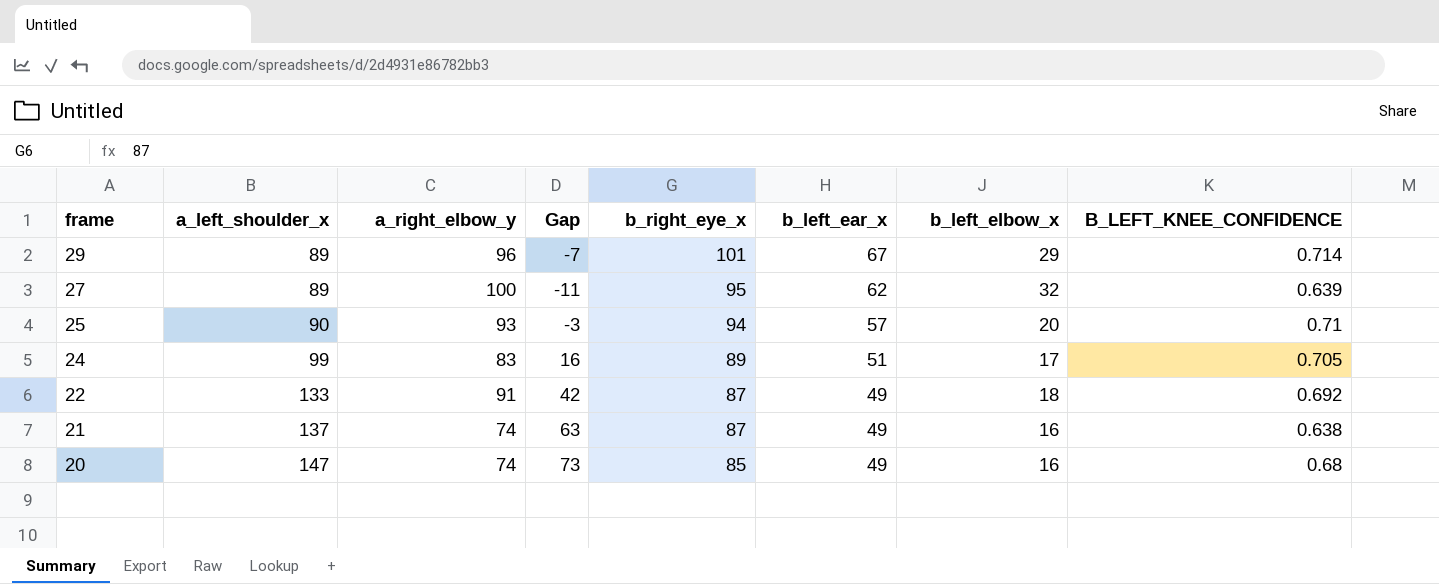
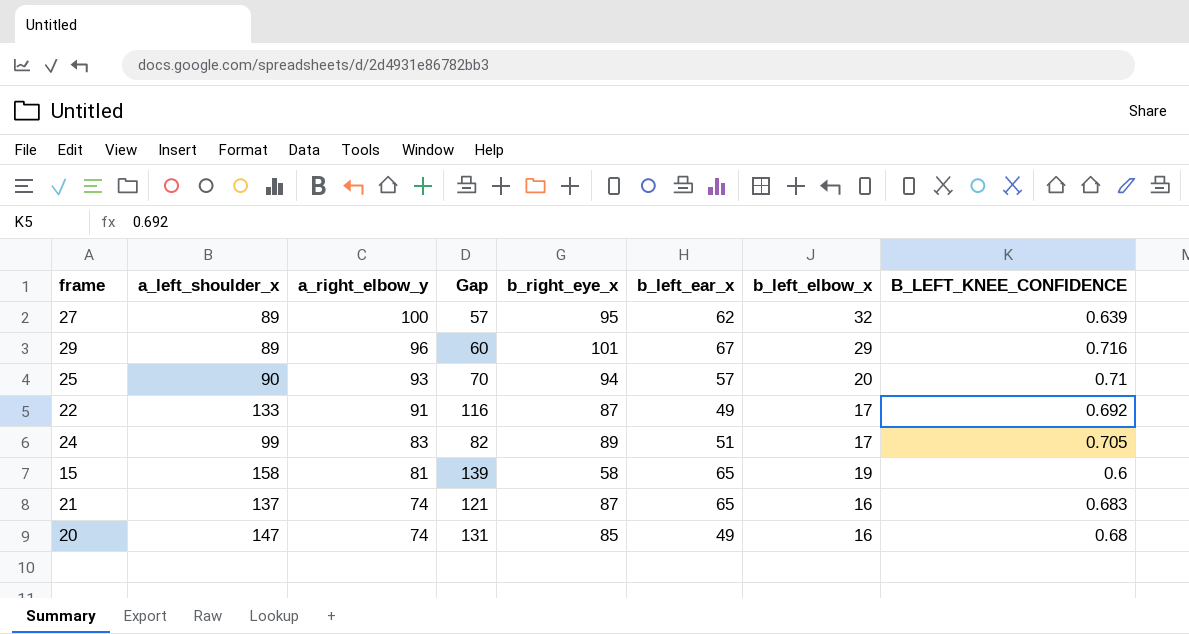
row order: frame descending -> a_right_elbow_y descending
column Gap | formula: [a_left_shoulder_x] - [a_right_elbow_y] -> [a_left_shoulder_x] - [b_left_elbow_x]
29 | B_LEFT_KNEE_CONFIDENCE: 0.714 -> 0.716
22 | b_left_elbow_x: 18 -> 17
row 15: none -> 158 | 81 | 139 | 58 | 65 | 19 | 0.6
21 | b_left_ear_x: 49 -> 65
21 | B_LEFT_KNEE_CONFIDENCE: 0.638 -> 0.683

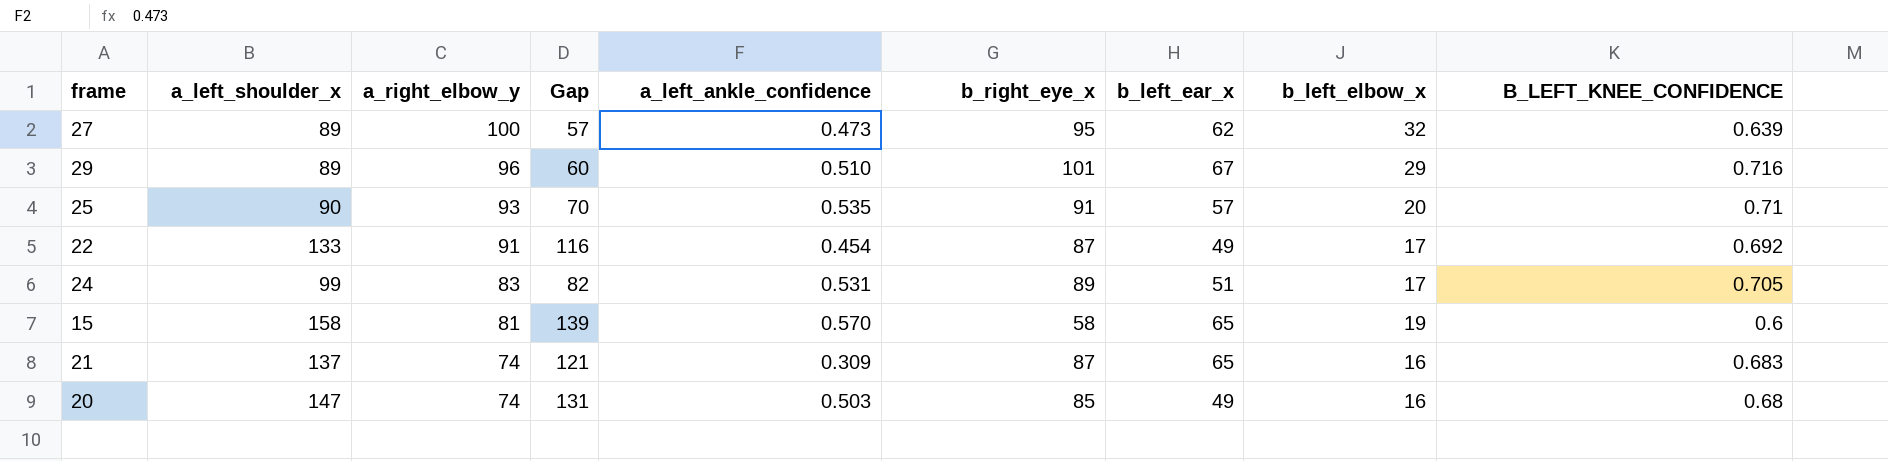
column a_left_ankle_confidence | position: none -> 5
25 | b_right_eye_x: 94 -> 91

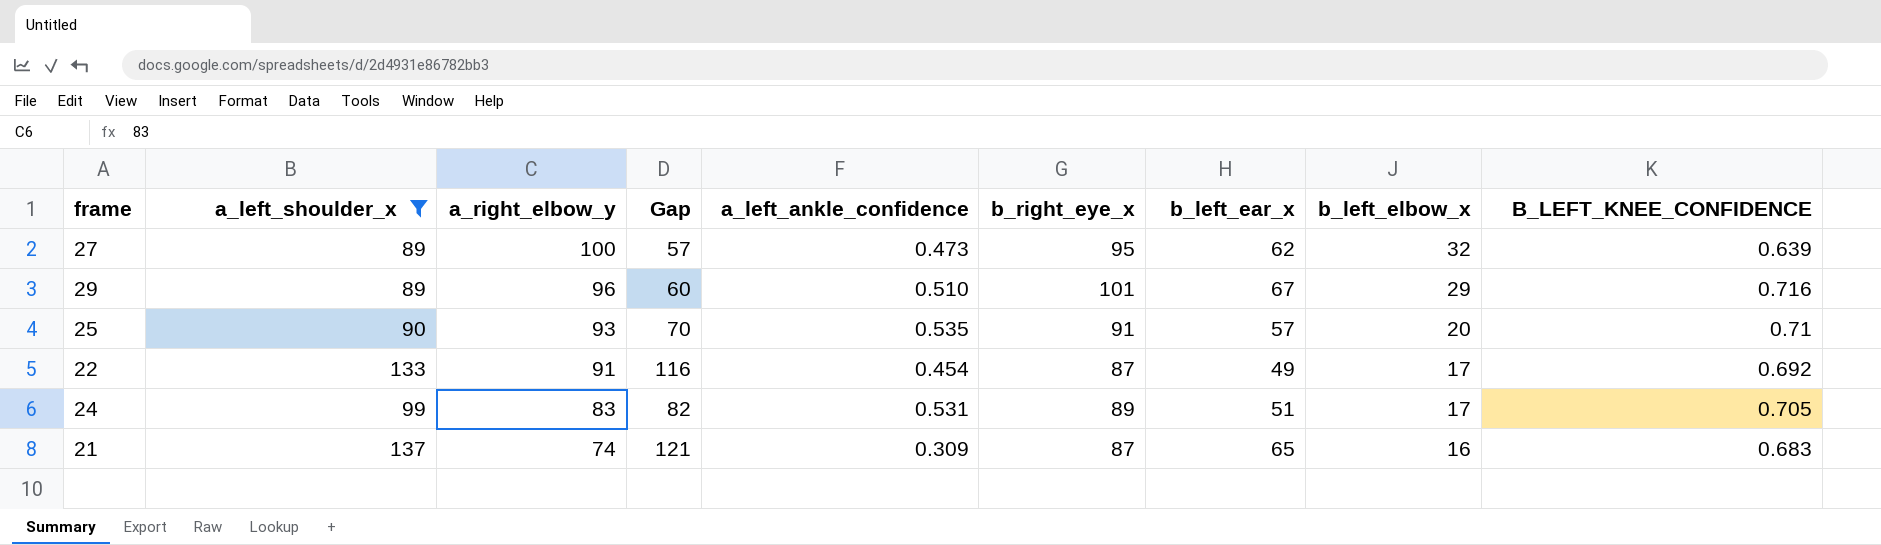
filter: none -> a_left_shoulder_x <= 137

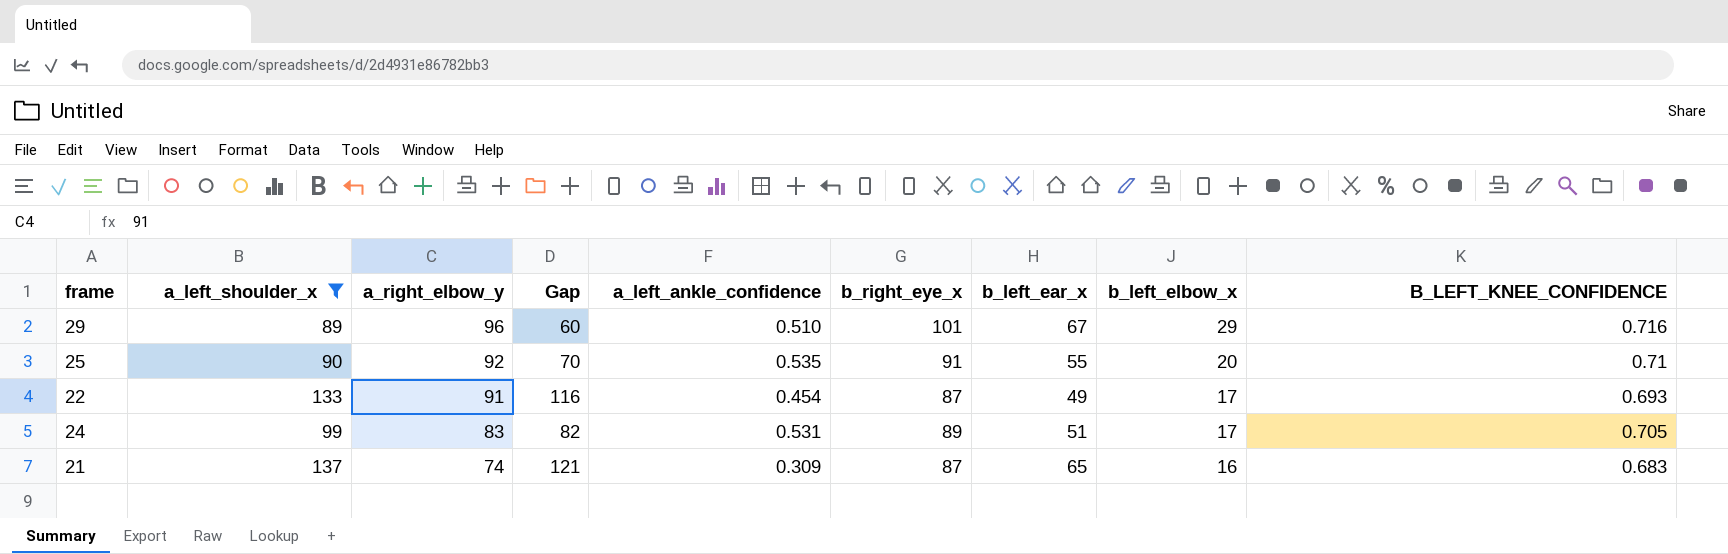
row 27: 89 | 100 | 57 | 0.473 | 95 | 62 | 32 | 0.639 -> none
25 | a_right_elbow_y: 93 -> 92
25 | b_left_ear_x: 57 -> 55
22 | B_LEFT_KNEE_CONFIDENCE: 0.692 -> 0.693

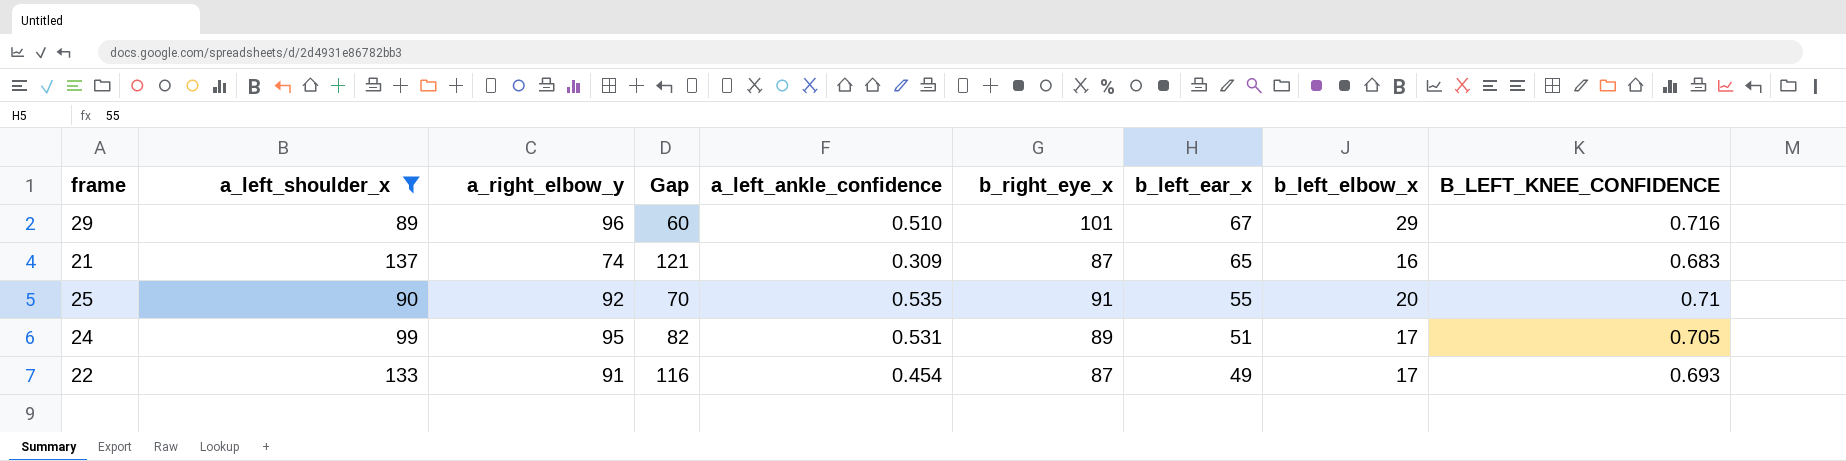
row order: a_right_elbow_y descending -> b_left_ear_x descending
24 | a_right_elbow_y: 83 -> 95

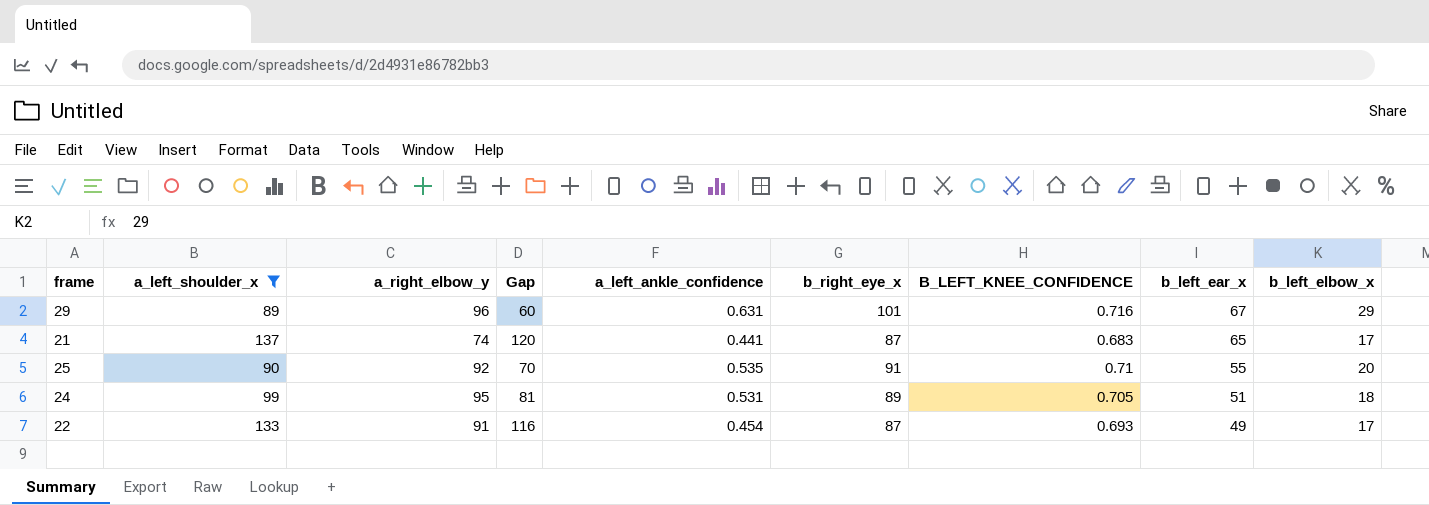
column B_LEFT_KNEE_CONFIDENCE | position: 9 -> 7
29 | a_left_ankle_confidence: 0.510 -> 0.631
21 | Gap: 121 -> 120
21 | a_left_ankle_confidence: 0.309 -> 0.441
21 | b_left_elbow_x: 16 -> 17
24 | Gap: 82 -> 81
24 | b_left_elbow_x: 17 -> 18

